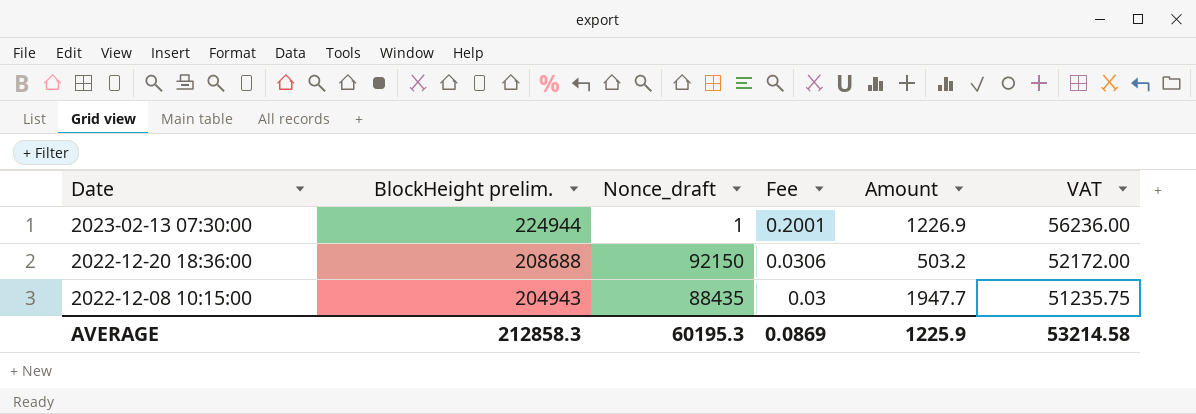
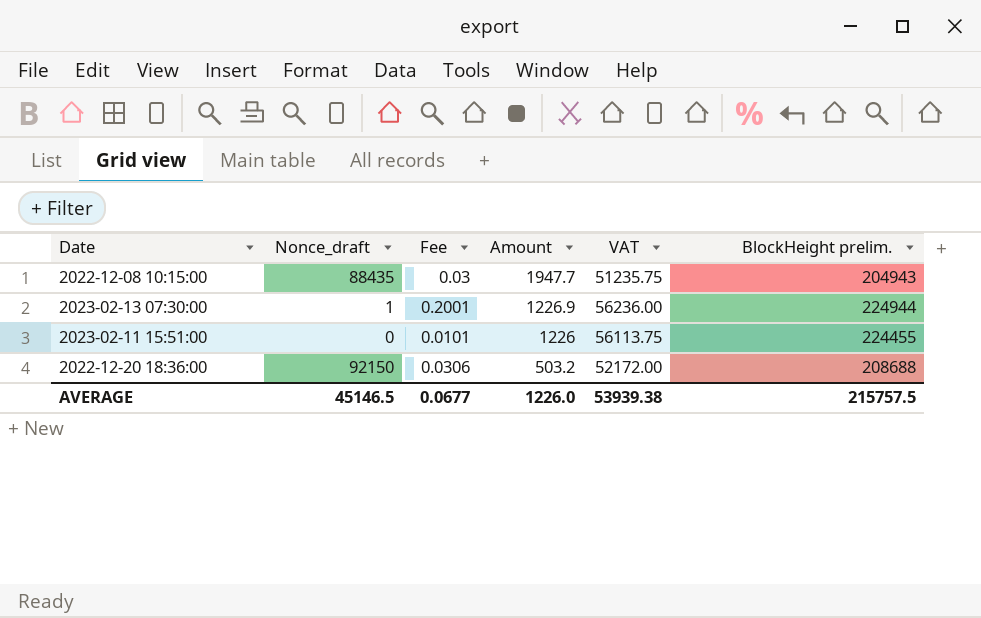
row order: Date descending -> Amount descending
column BlockHeight prelim. | position: 2 -> 6
row 2023-02-11 15:51:00: none -> 0 | 0.0101 | 1226 | 56113.75 | 224455
AVERAGE | Nonce_draft: 60195.3 -> 45146.5
AVERAGE | Fee: 0.0869 -> 0.0677
AVERAGE | Amount: 1225.9 -> 1226.0
AVERAGE | VAT: 53214.58 -> 53939.38
AVERAGE | BlockHeight prelim.: 212858.3 -> 215757.5

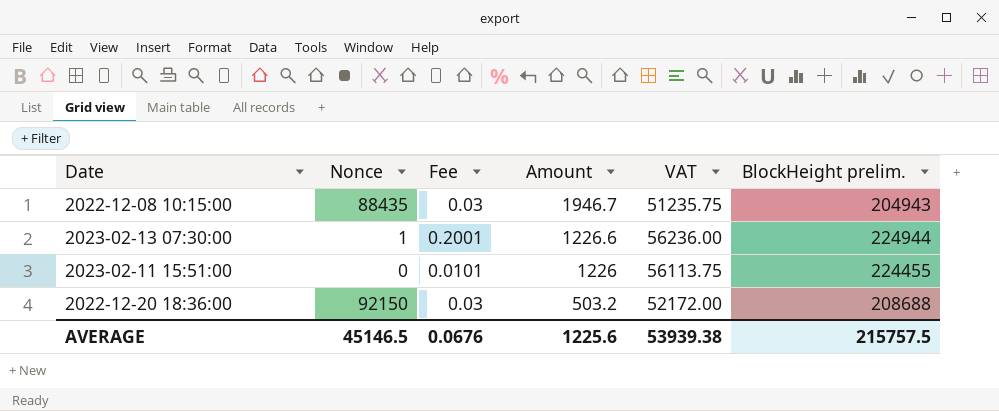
column name: Nonce_draft -> Nonce
2022-12-08 10:15:00 | Amount: 1947.7 -> 1946.7
2023-02-13 07:30:00 | Amount: 1226.9 -> 1226.6
2022-12-20 18:36:00 | Fee: 0.0306 -> 0.03
AVERAGE | Fee: 0.0677 -> 0.0676
AVERAGE | Amount: 1226.0 -> 1225.6

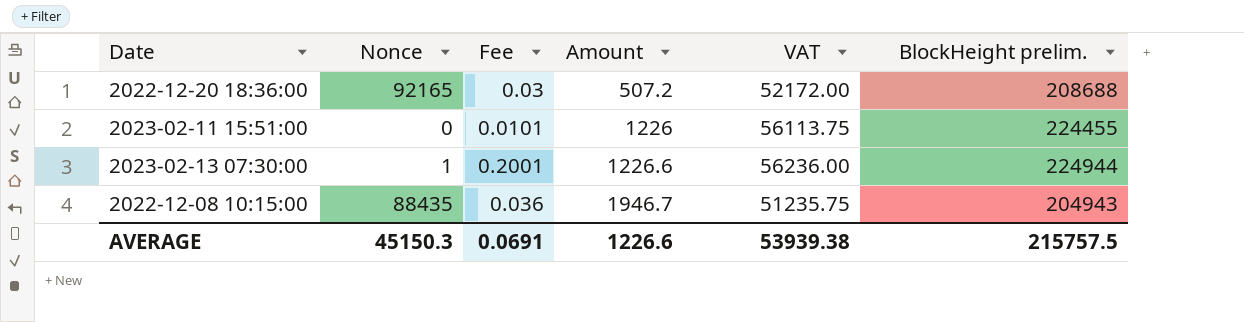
row order: Amount descending -> Amount ascending
2022-12-20 18:36:00 | Nonce: 92150 -> 92165
2022-12-20 18:36:00 | Amount: 503.2 -> 507.2
2022-12-08 10:15:00 | Fee: 0.03 -> 0.036
AVERAGE | Nonce: 45146.5 -> 45150.3
AVERAGE | Fee: 0.0676 -> 0.0691
AVERAGE | Amount: 1225.6 -> 1226.6

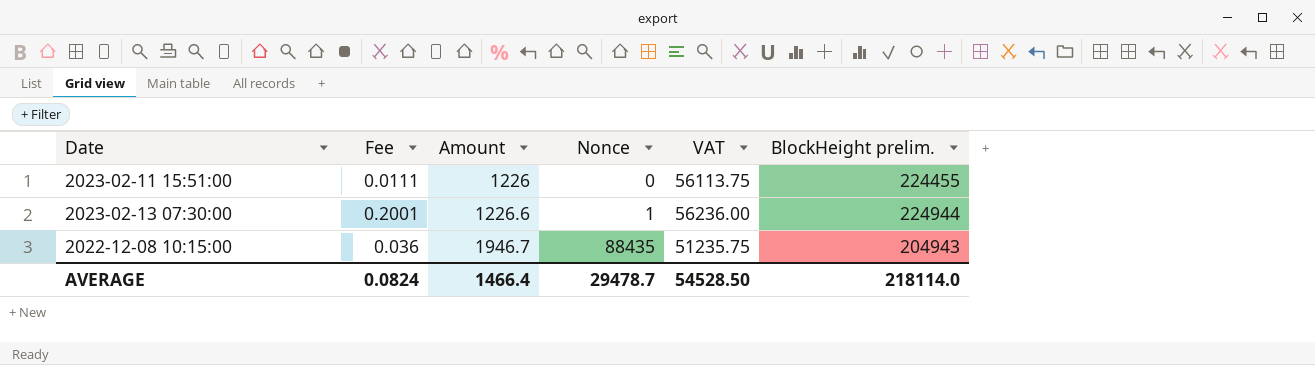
column Nonce | position: 2 -> 4
row 2022-12-20 18:36:00: 92165 | 0.03 | 507.2 | 52172.00 | 208688 -> none
2023-02-11 15:51:00 | Fee: 0.0101 -> 0.0111
AVERAGE | Fee: 0.0691 -> 0.0824
AVERAGE | Amount: 1226.6 -> 1466.4
AVERAGE | Nonce: 45150.3 -> 29478.7
AVERAGE | VAT: 53939.38 -> 54528.50
AVERAGE | BlockHeight prelim.: 215757.5 -> 218114.0

